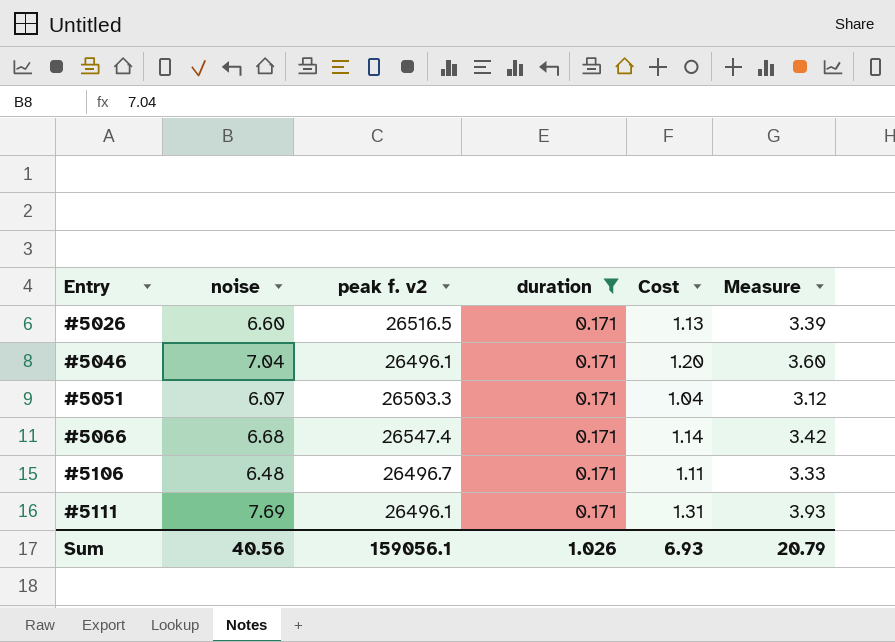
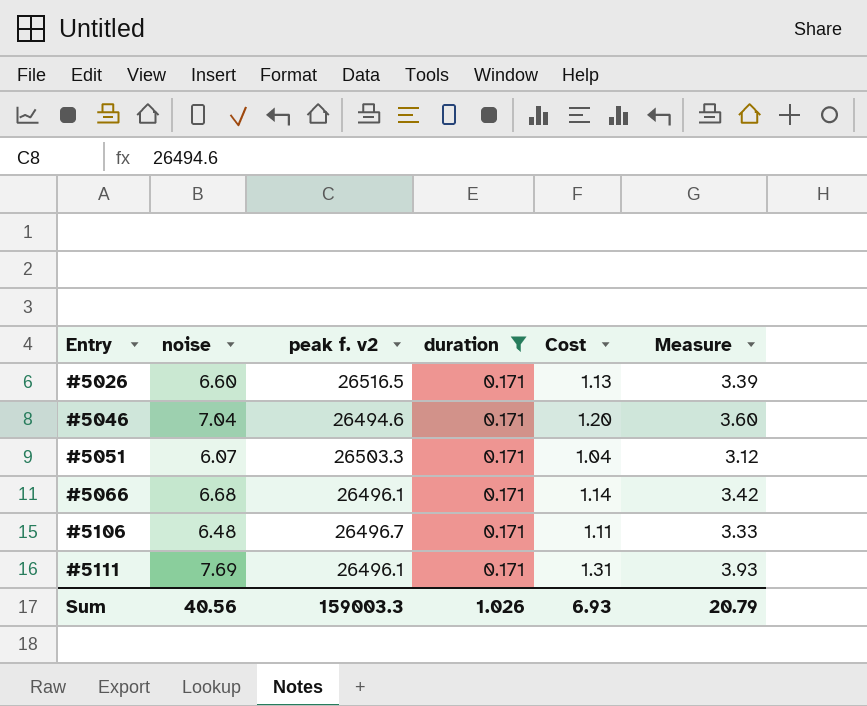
#5046 | peak f. v2: 26496.1 -> 26494.6
#5066 | peak f. v2: 26547.4 -> 26496.1
Sum | peak f. v2: 159056.1 -> 159003.3

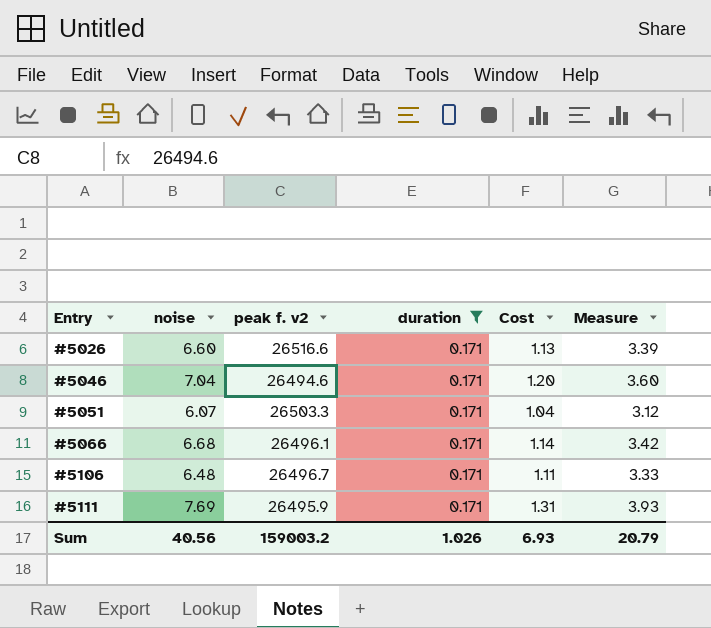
#5026 | peak f. v2: 26516.5 -> 26516.6
#5111 | peak f. v2: 26496.1 -> 26495.9
Sum | peak f. v2: 159003.3 -> 159003.2

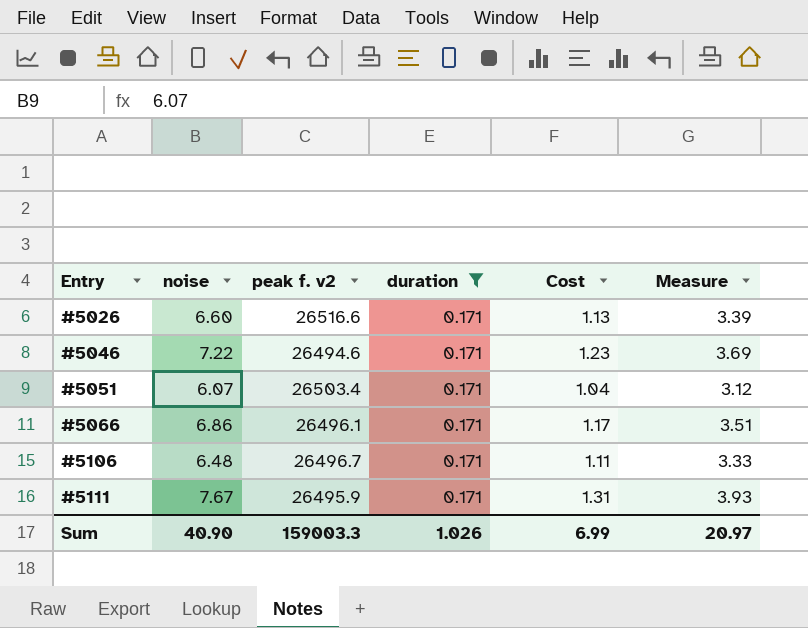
#5046 | noise: 7.04 -> 7.22
#5046 | Cost: 1.20 -> 1.23
#5046 | Measure: 3.60 -> 3.69
#5051 | peak f. v2: 26503.3 -> 26503.4
#5066 | noise: 6.68 -> 6.86
#5066 | Cost: 1.14 -> 1.17
#5066 | Measure: 3.42 -> 3.51
#5111 | noise: 7.69 -> 7.67
Sum | noise: 40.56 -> 40.90
Sum | peak f. v2: 159003.2 -> 159003.3
Sum | Cost: 6.93 -> 6.99
Sum | Measure: 20.79 -> 20.97

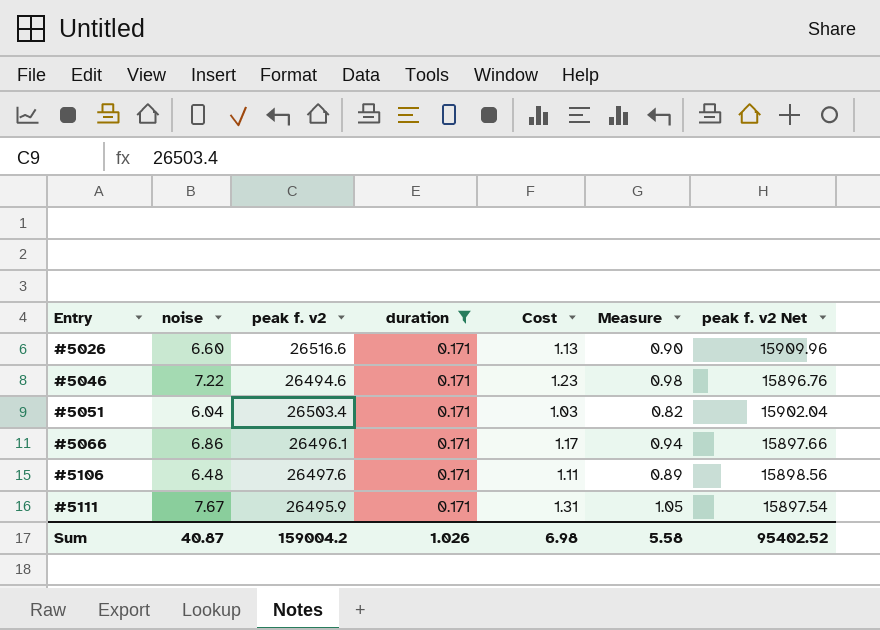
column Measure | formula: [Cost] * 3 -> [Cost] * 0.8
column peak f. v2 Net | formula: none -> [peak f. v2] * 0.6
#5051 | noise: 6.07 -> 6.04
#5051 | Cost: 1.04 -> 1.03
#5106 | peak f. v2: 26496.7 -> 26497.6
Sum | noise: 40.90 -> 40.87
Sum | peak f. v2: 159003.3 -> 159004.2
Sum | Cost: 6.99 -> 6.98
Sum | Measure: 20.97 -> 5.58

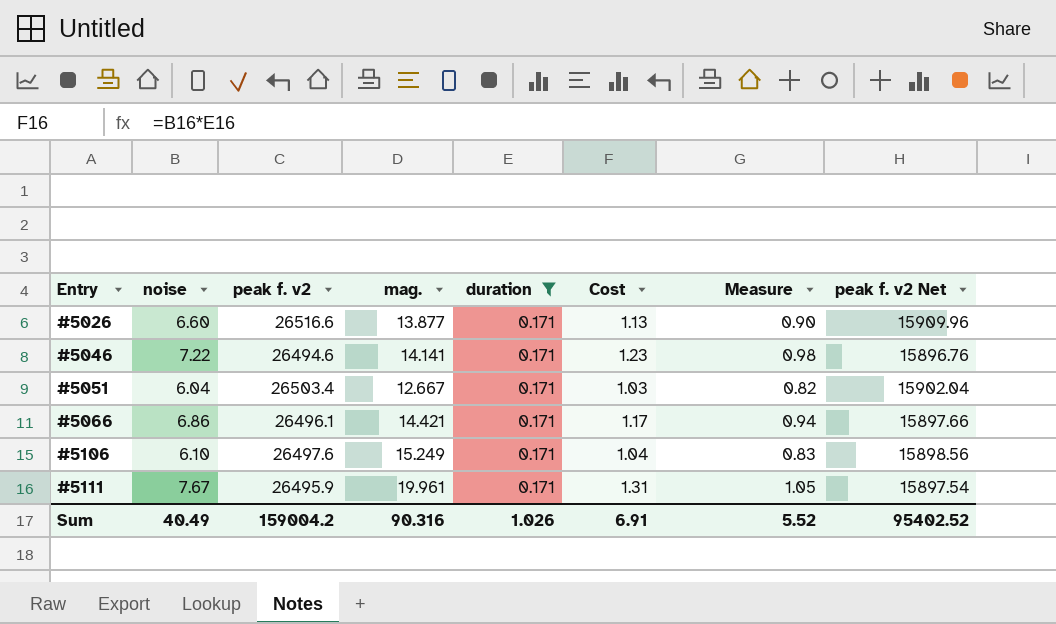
column mag. | position: none -> 4
#5106 | noise: 6.48 -> 6.10
#5106 | Cost: 1.11 -> 1.04
#5106 | Measure: 0.89 -> 0.83
Sum | noise: 40.87 -> 40.49
Sum | Cost: 6.98 -> 6.91
Sum | Measure: 5.58 -> 5.52

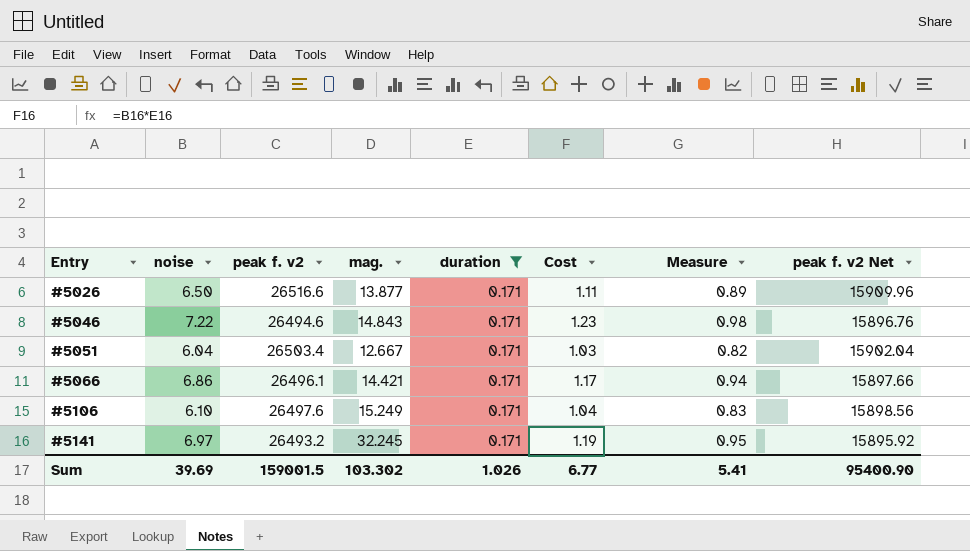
row #5111: 7.67 | 26495.9 | 19.961 | 0.171 | 1.31 | 1.05 | 15897.54 -> none
#5026 | noise: 6.60 -> 6.50
#5026 | Cost: 1.13 -> 1.11
#5026 | Measure: 0.90 -> 0.89
#5046 | mag.: 14.141 -> 14.843
row #5141: none -> 6.97 | 26493.2 | 32.245 | 0.171 | 1.19 | 0.95 | 15895.92
Sum | noise: 40.49 -> 39.69
Sum | peak f. v2: 159004.2 -> 159001.5
Sum | mag.: 90.316 -> 103.302
Sum | Cost: 6.91 -> 6.77
Sum | Measure: 5.52 -> 5.41
Sum | peak f. v2 Net: 95402.52 -> 95400.90

